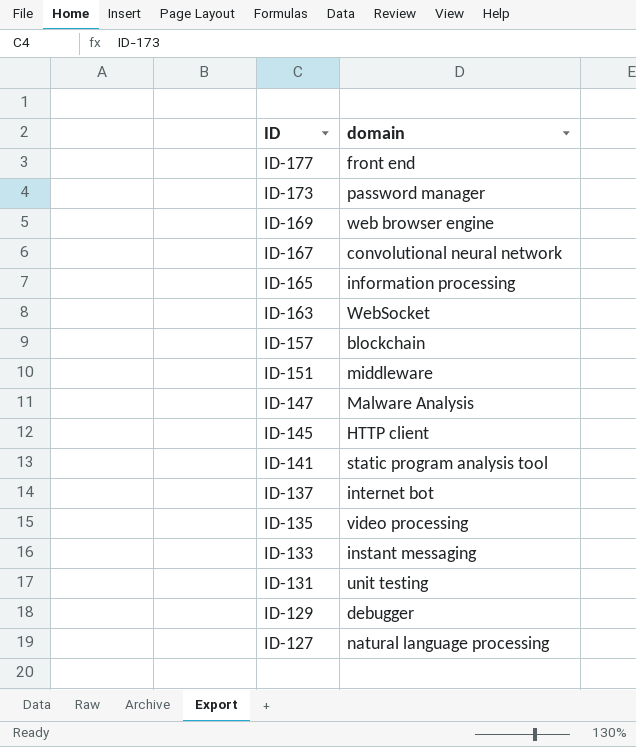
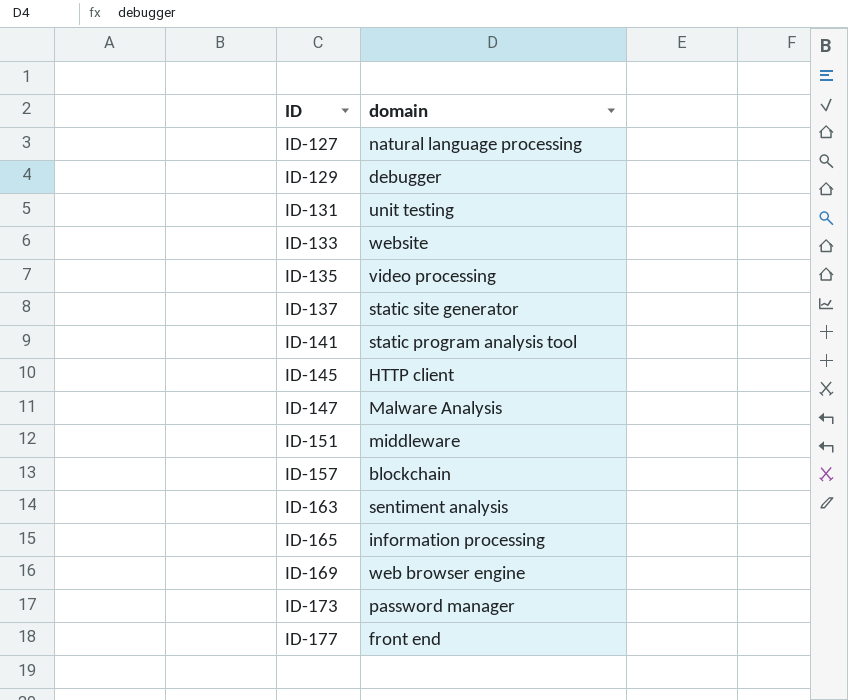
row order: ID descending -> ID ascending
row ID-167: convolutional neural network -> none
ID-133 | domain: instant messaging -> website
ID-137 | domain: internet bot -> static site generator
ID-163 | domain: WebSocket -> sentiment analysis

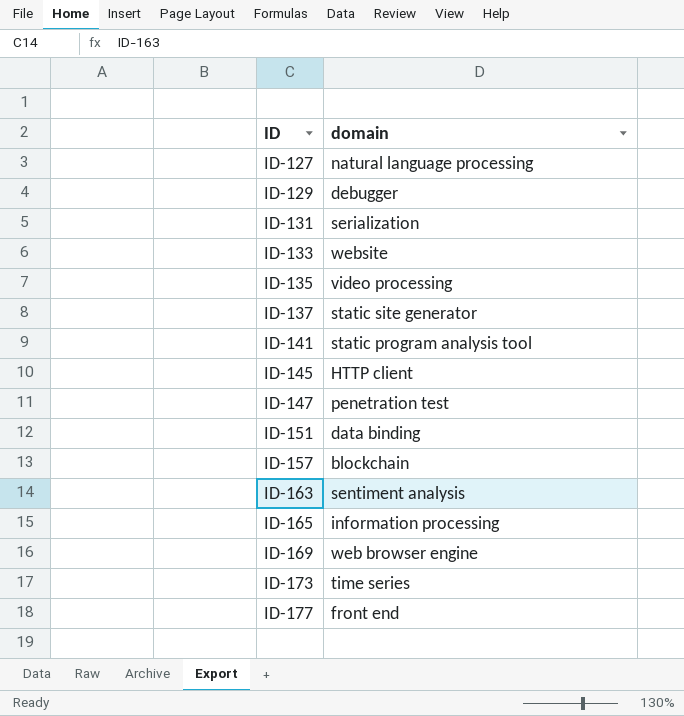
ID-131 | domain: unit testing -> serialization
ID-147 | domain: Malware Analysis -> penetration test
ID-151 | domain: middleware -> data binding
ID-173 | domain: password manager -> time series

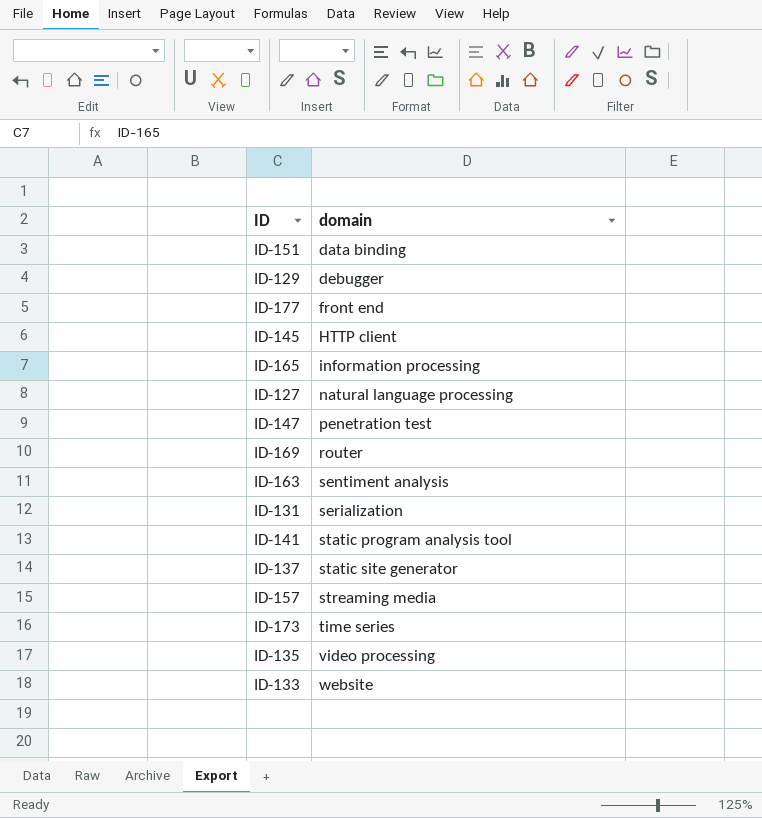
row order: ID ascending -> domain ascending
ID-169 | domain: web browser engine -> router
ID-157 | domain: blockchain -> streaming media

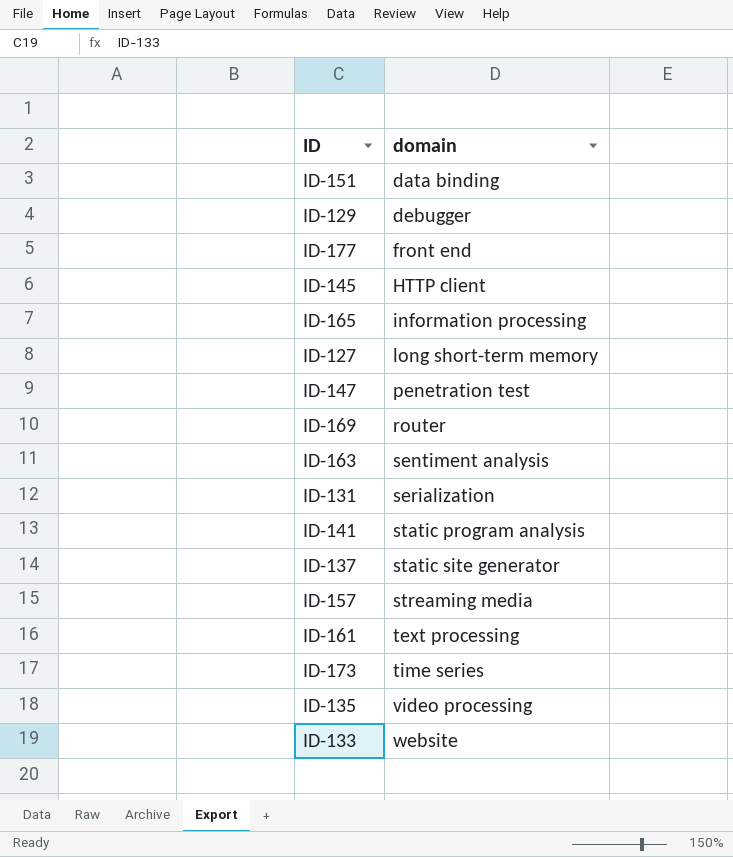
ID-127 | domain: natural language processing -> long short-term memory
ID-141 | domain: static program analysis tool -> static program analysis
row ID-161: none -> text processing

